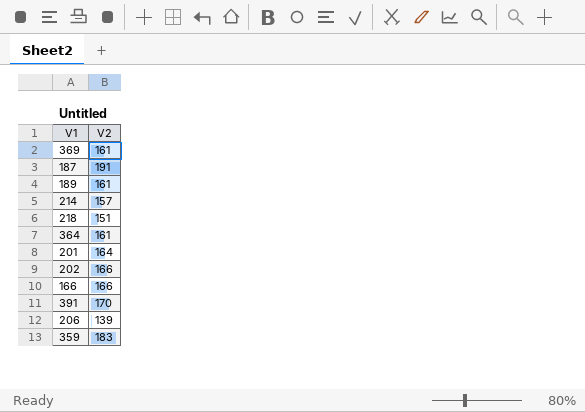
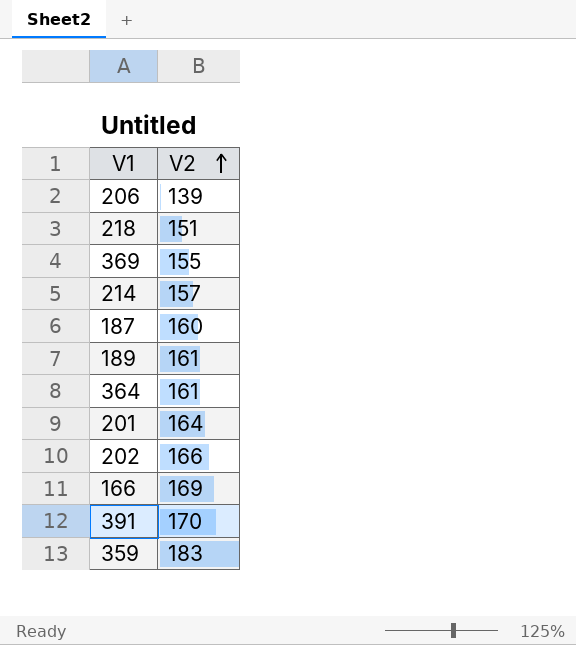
row order: none -> V2 ascending
369 | V2: 161 -> 155
187 | V2: 191 -> 160
166 | V2: 166 -> 169

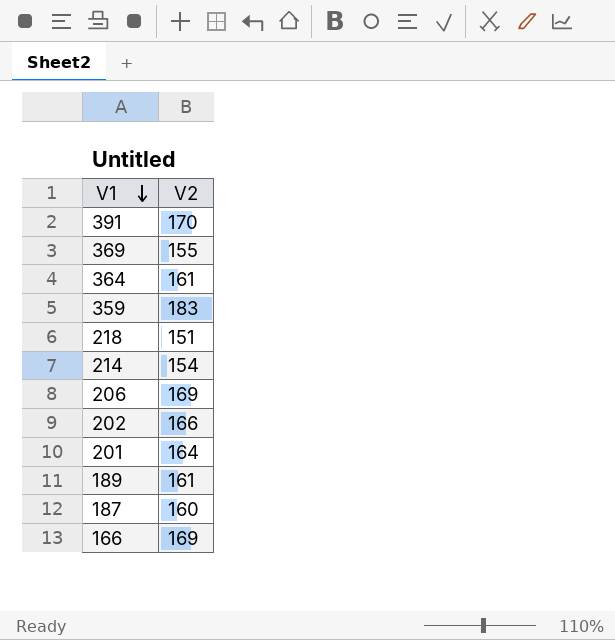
row order: V2 ascending -> V1 descending
214 | V2: 157 -> 154
206 | V2: 139 -> 169

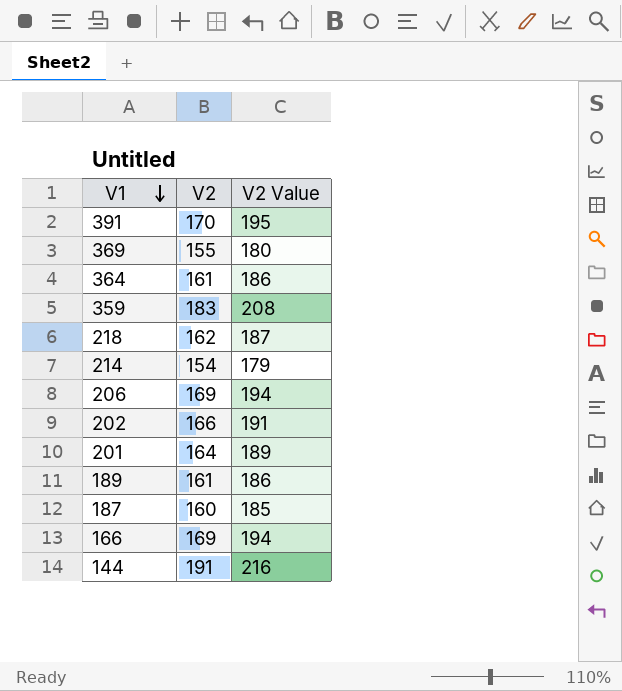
column V2 Value | formula: none -> [V2] + 25
218 | V2: 151 -> 162
row 144: none -> 191 | 216

